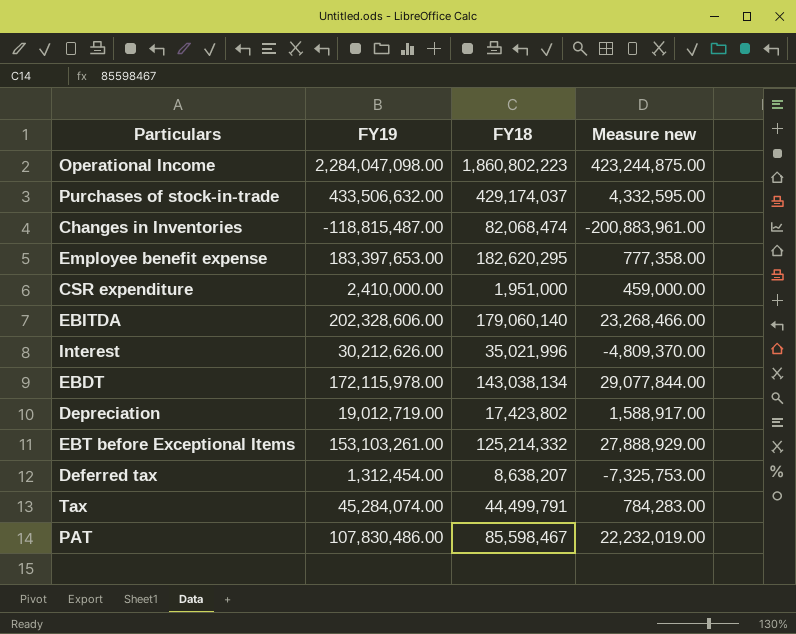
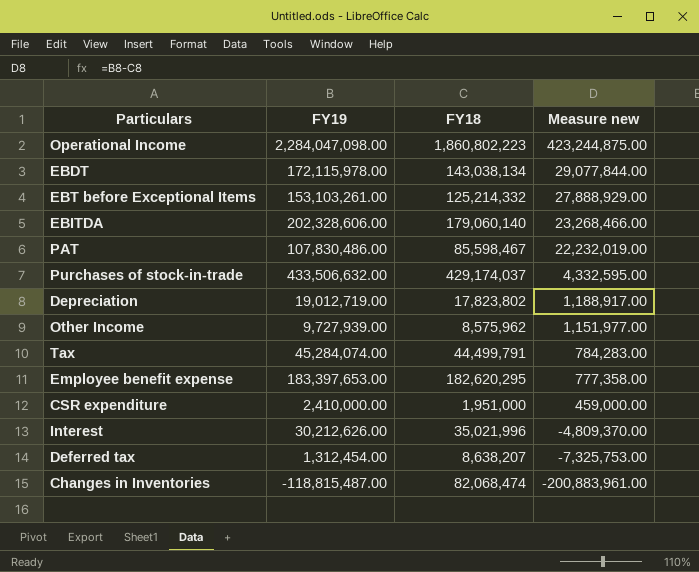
row order: none -> Measure new descending
Depreciation | FY18: 17,423,802 -> 17,823,802
Depreciation | Measure new: 1,588,917.00 -> 1,188,917.00
row Other Income: none -> 9,727,939.00 | 8,575,962 | 1,151,977.00

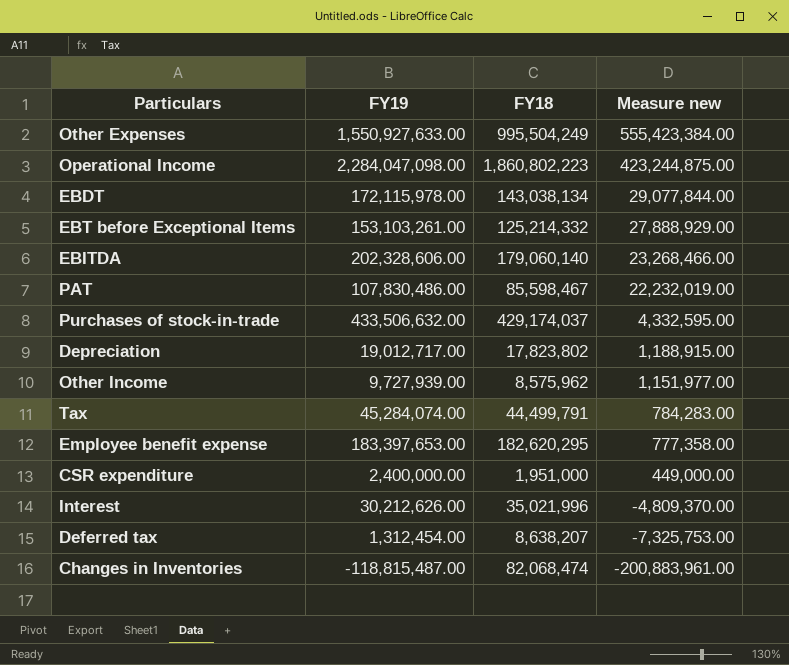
row Other Expenses: none -> 1,550,927,633.00 | 995,504,249 | 555,423,384.00
Depreciation | FY19: 19,012,719.00 -> 19,012,717.00
Depreciation | Measure new: 1,188,917.00 -> 1,188,915.00
CSR expenditure | FY19: 2,410,000.00 -> 2,400,000.00
CSR expenditure | Measure new: 459,000.00 -> 449,000.00

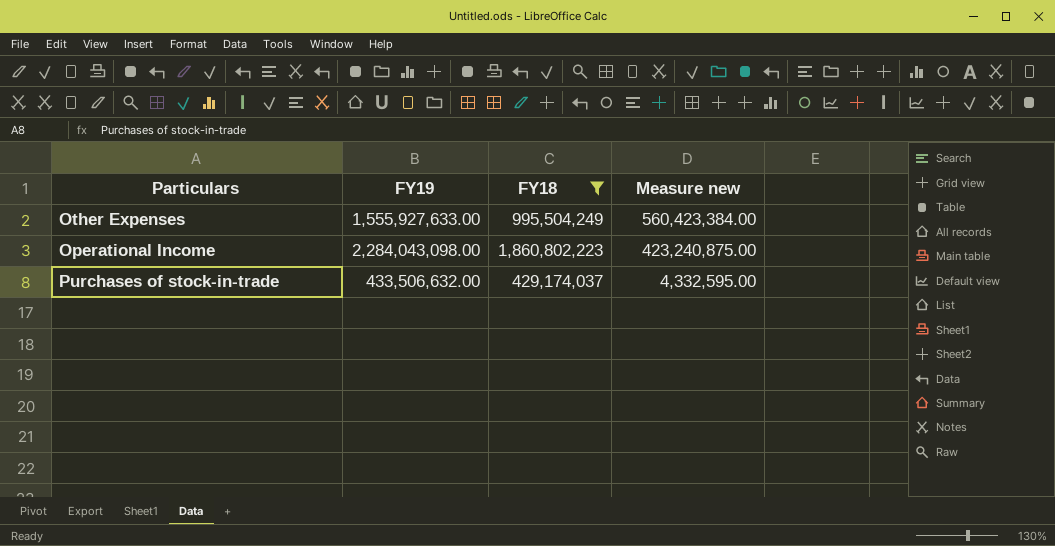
filter: none -> FY18 >= 429,174,037
Other Expenses | FY19: 1,550,927,633.00 -> 1,555,927,633.00
Other Expenses | Measure new: 555,423,384.00 -> 560,423,384.00
Operational Income | FY19: 2,284,047,098.00 -> 2,284,043,098.00
Operational Income | Measure new: 423,244,875.00 -> 423,240,875.00

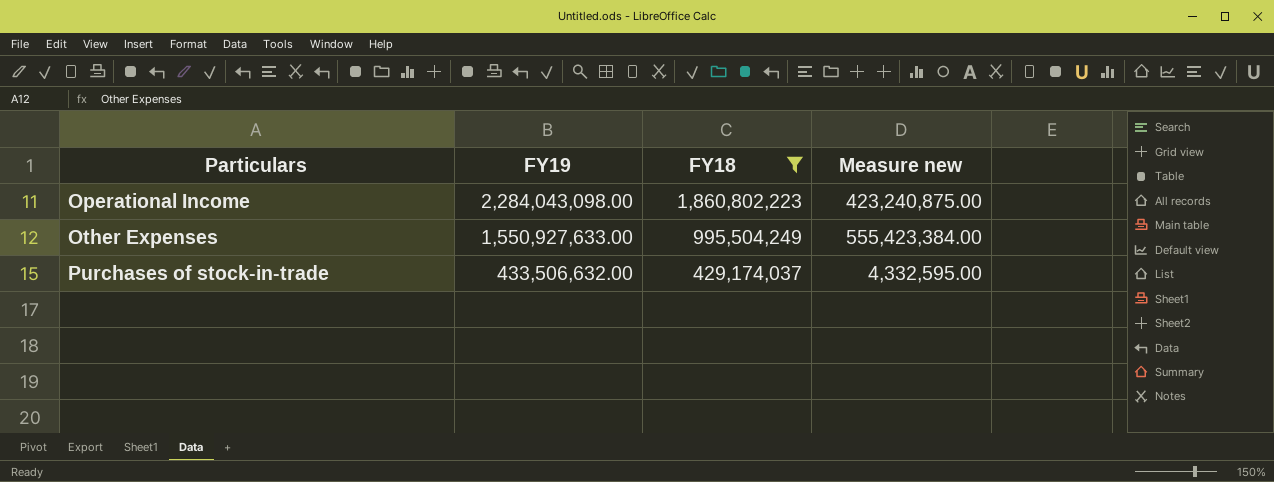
row order: Measure new descending -> Particulars ascending
Other Expenses | FY19: 1,555,927,633.00 -> 1,550,927,633.00
Other Expenses | Measure new: 560,423,384.00 -> 555,423,384.00

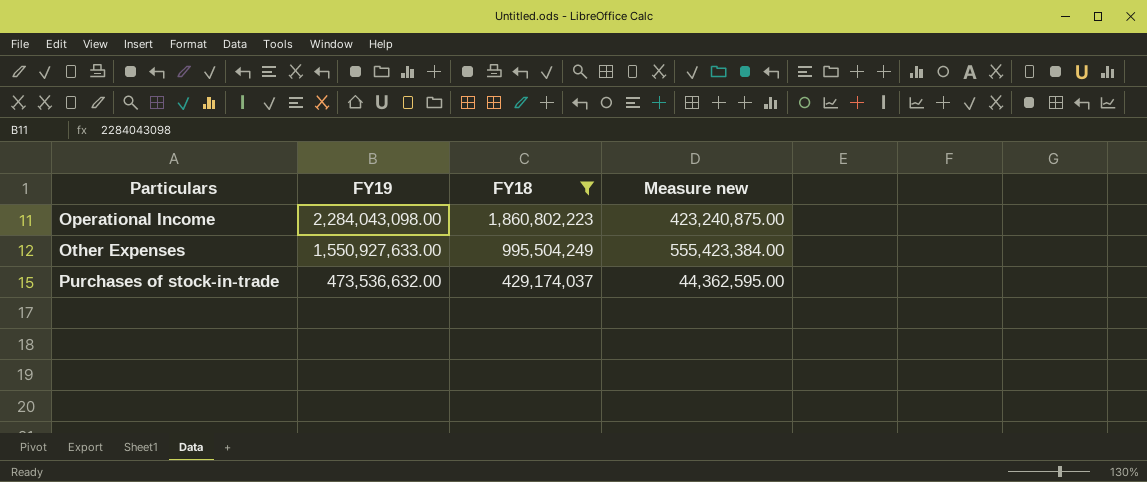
Purchases of stock-in-trade | FY19: 433,506,632.00 -> 473,536,632.00
Purchases of stock-in-trade | Measure new: 4,332,595.00 -> 44,362,595.00

